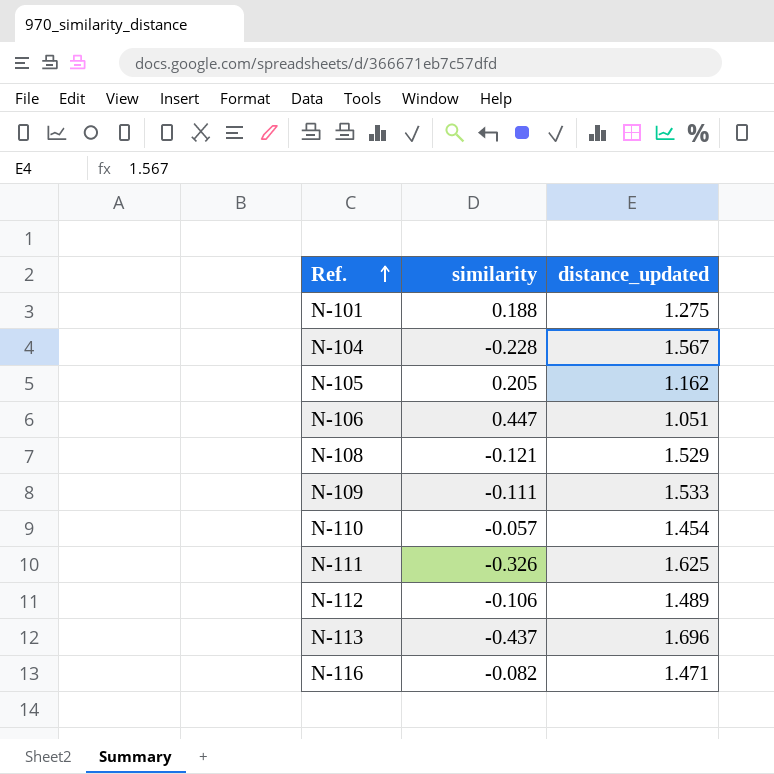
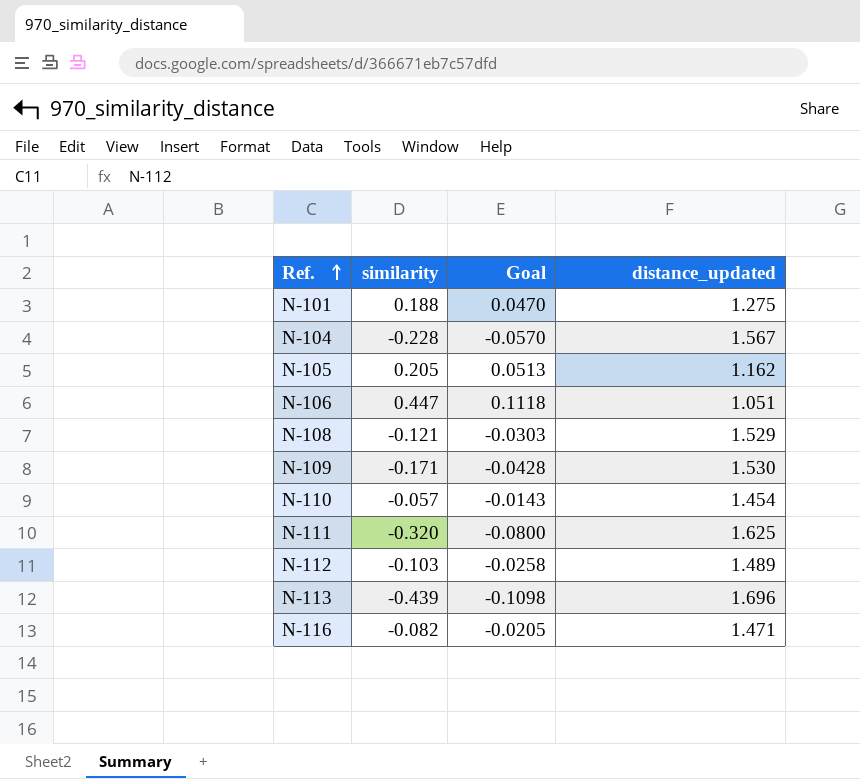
column Goal | formula: none -> [similarity] * 0.25
N-109 | similarity: -0.111 -> -0.171
N-109 | distance_updated: 1.533 -> 1.530
N-111 | similarity: -0.326 -> -0.320
N-112 | similarity: -0.106 -> -0.103
N-113 | similarity: -0.437 -> -0.439

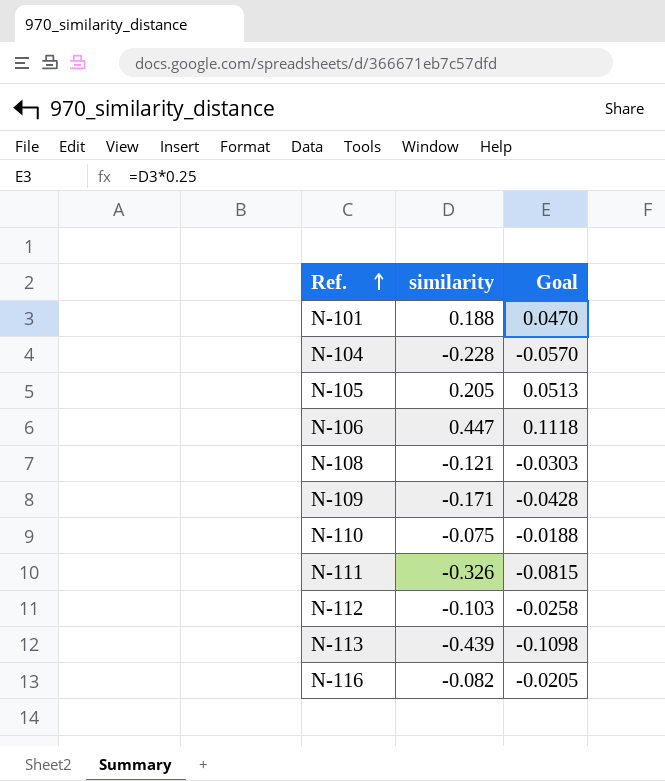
column distance_updated | position: 4 -> none
N-110 | similarity: -0.057 -> -0.075
N-110 | Goal: -0.0143 -> -0.0188
N-111 | similarity: -0.320 -> -0.326
N-111 | Goal: -0.0800 -> -0.0815

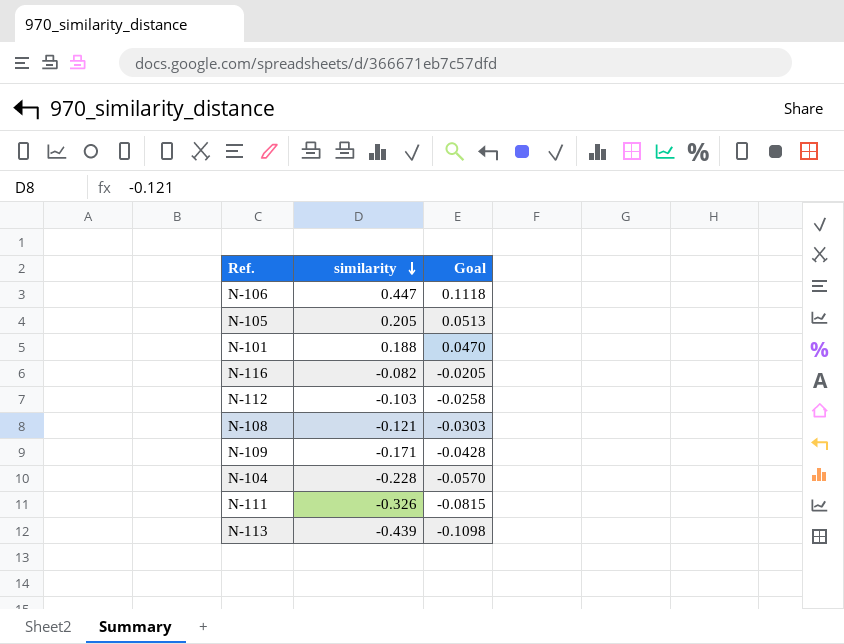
row order: Ref. ascending -> similarity descending
row N-110: -0.075 | -0.0188 -> none

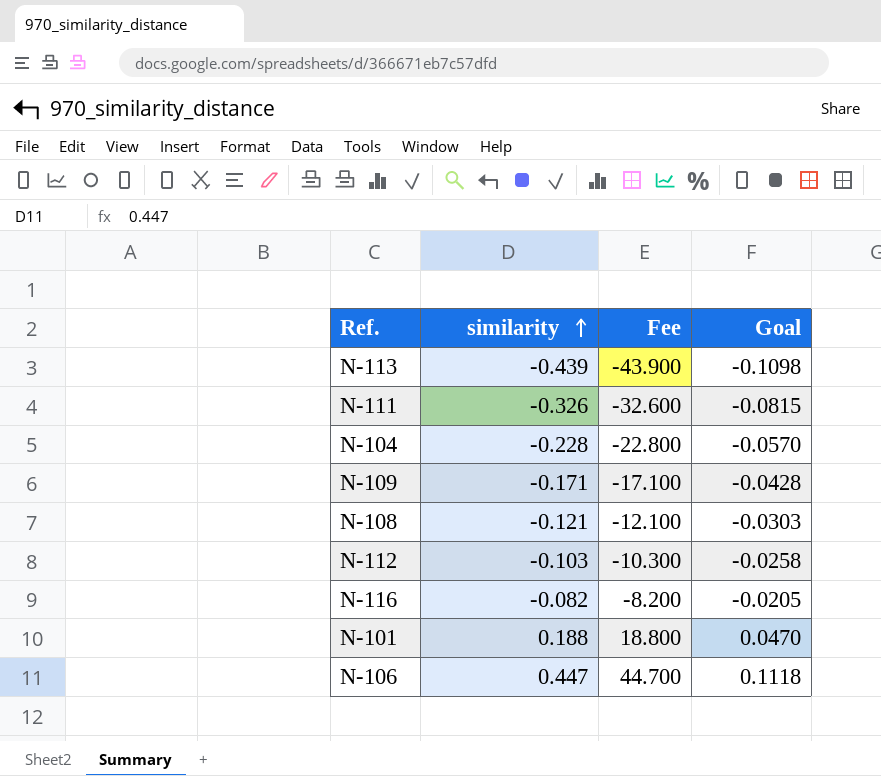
row order: similarity descending -> similarity ascending
column Fee | formula: none -> [similarity] * 100
row N-105: 0.205 | 0.0513 -> none

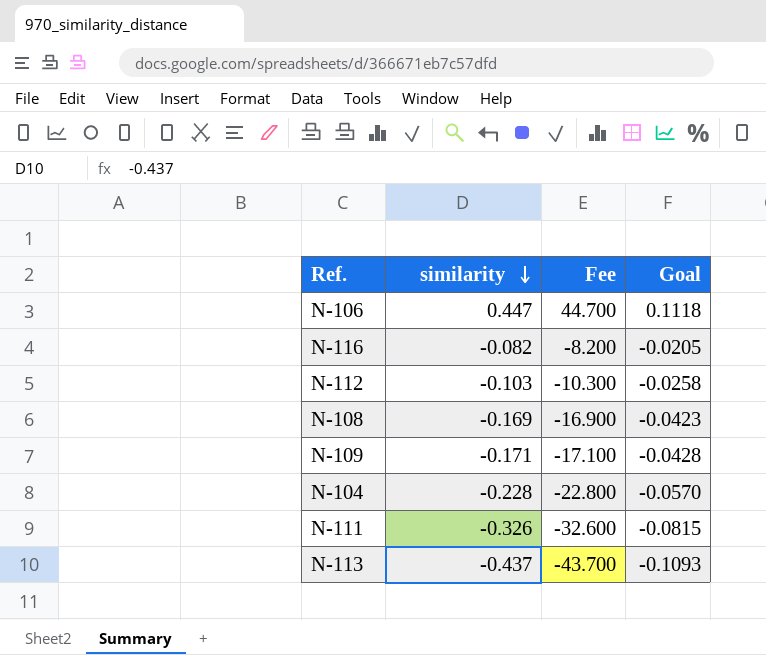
row order: similarity ascending -> similarity descending
row N-101: 0.188 | 18.800 | 0.0470 -> none
N-108 | similarity: -0.121 -> -0.169
N-108 | Fee: -12.100 -> -16.900
N-108 | Goal: -0.0303 -> -0.0423
N-113 | similarity: -0.439 -> -0.437
N-113 | Fee: -43.900 -> -43.700
N-113 | Goal: -0.1098 -> -0.1093

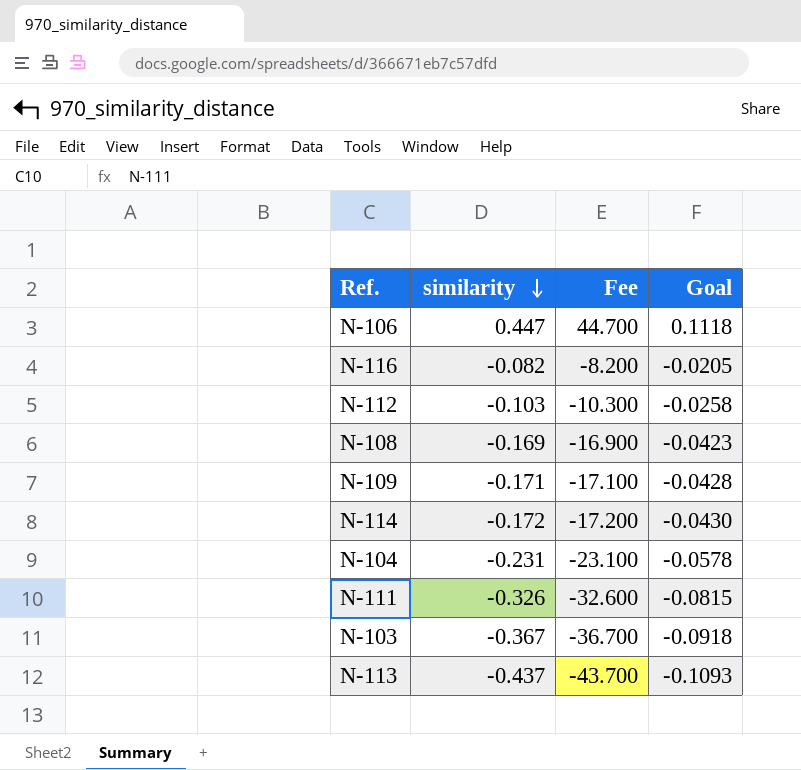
row N-114: none -> -0.172 | -17.200 | -0.0430
N-104 | similarity: -0.228 -> -0.231
N-104 | Fee: -22.800 -> -23.100
N-104 | Goal: -0.0570 -> -0.0578
row N-103: none -> -0.367 | -36.700 | -0.0918

